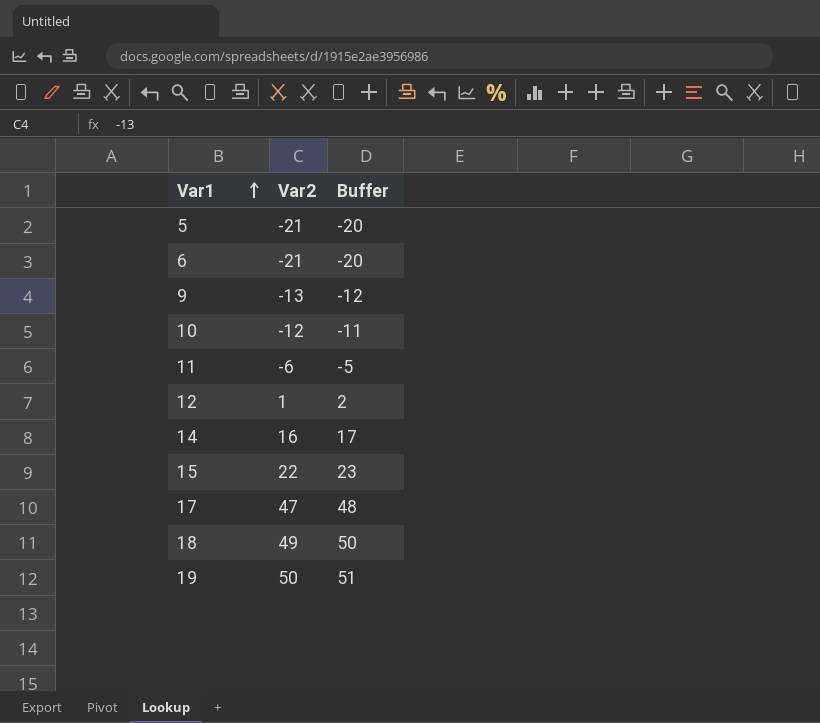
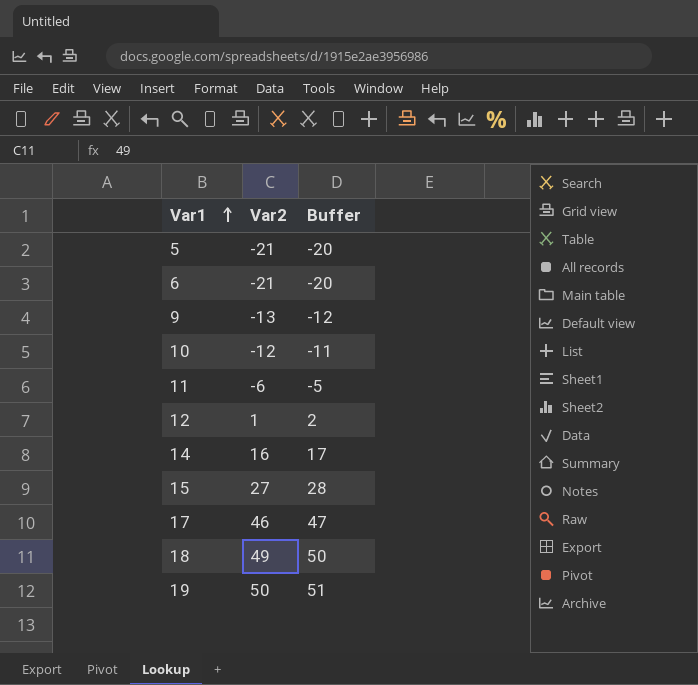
15 | Var2: 22 -> 27
15 | Buffer: 23 -> 28
17 | Var2: 47 -> 46
17 | Buffer: 48 -> 47

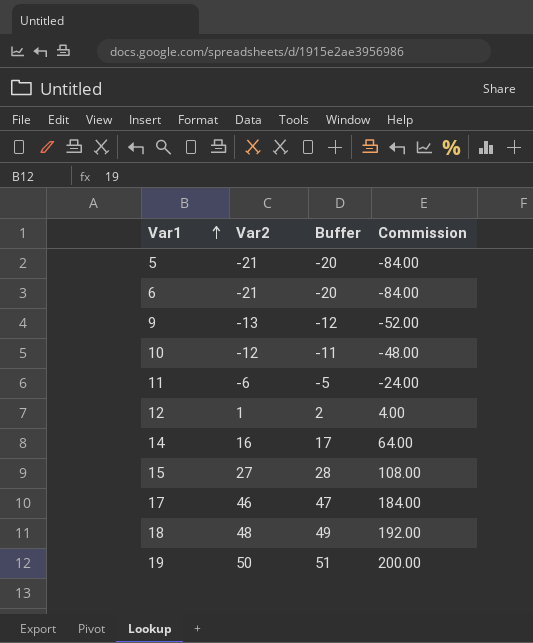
column Commission | formula: none -> [Var2] * 4
18 | Var2: 49 -> 48
18 | Buffer: 50 -> 49

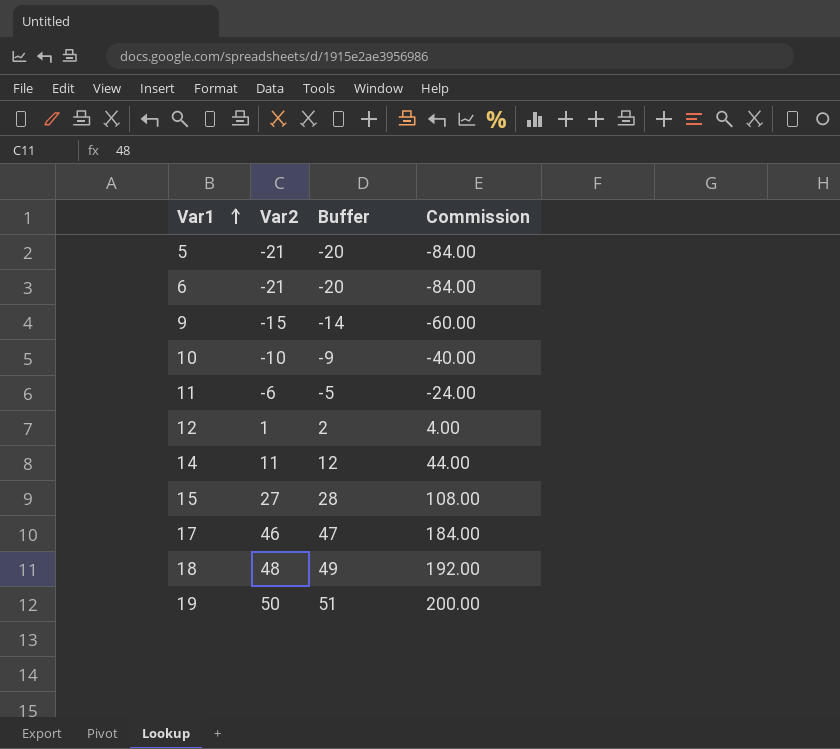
9 | Var2: -13 -> -15
9 | Buffer: -12 -> -14
9 | Commission: -52.00 -> -60.00
10 | Var2: -12 -> -10
10 | Buffer: -11 -> -9
10 | Commission: -48.00 -> -40.00
14 | Var2: 16 -> 11
14 | Buffer: 17 -> 12
14 | Commission: 64.00 -> 44.00

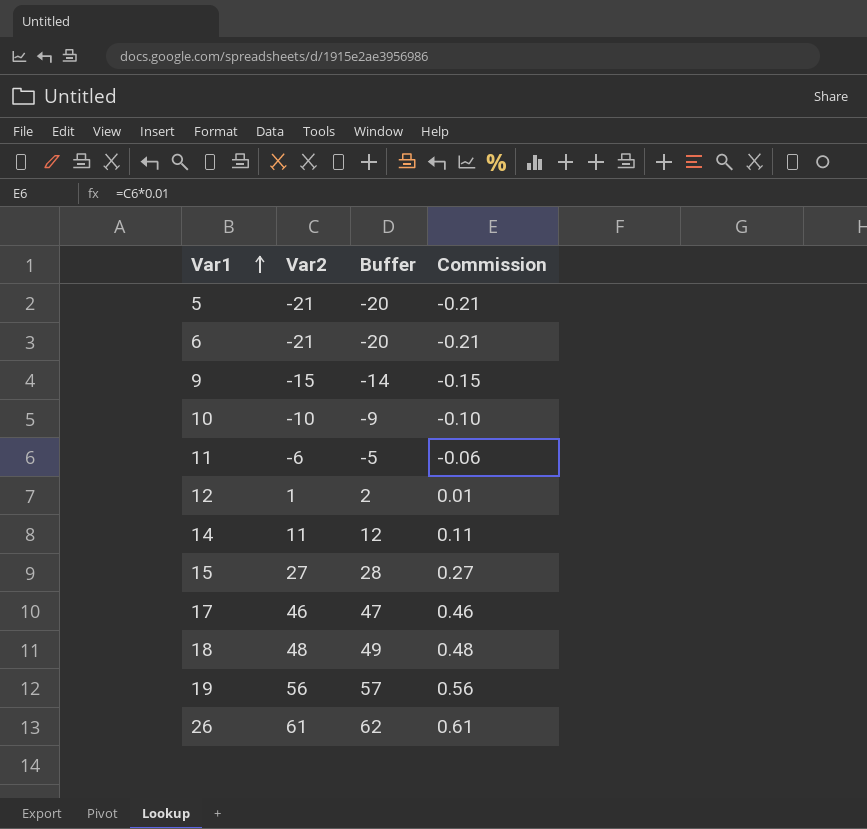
column Commission | formula: [Var2] * 4 -> [Var2] * 0.01
19 | Var2: 50 -> 56
19 | Buffer: 51 -> 57
row 26: none -> 61 | 62 | 0.61

